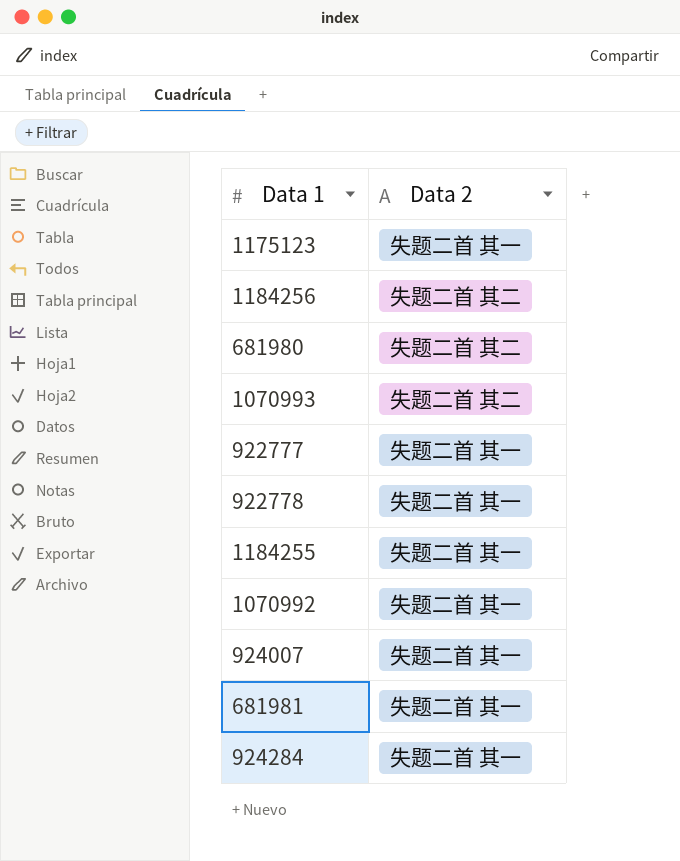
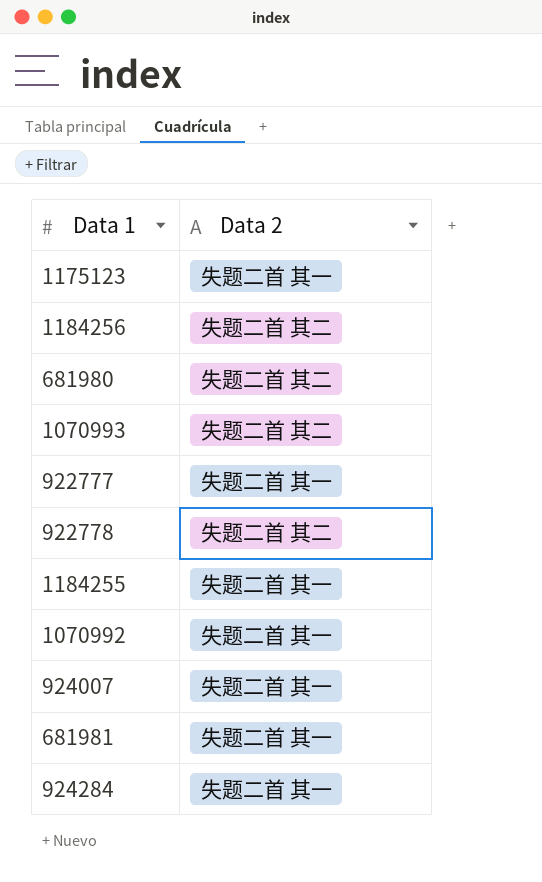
922778 | Data 2: 失题二首 其一 -> 失题二首 其二

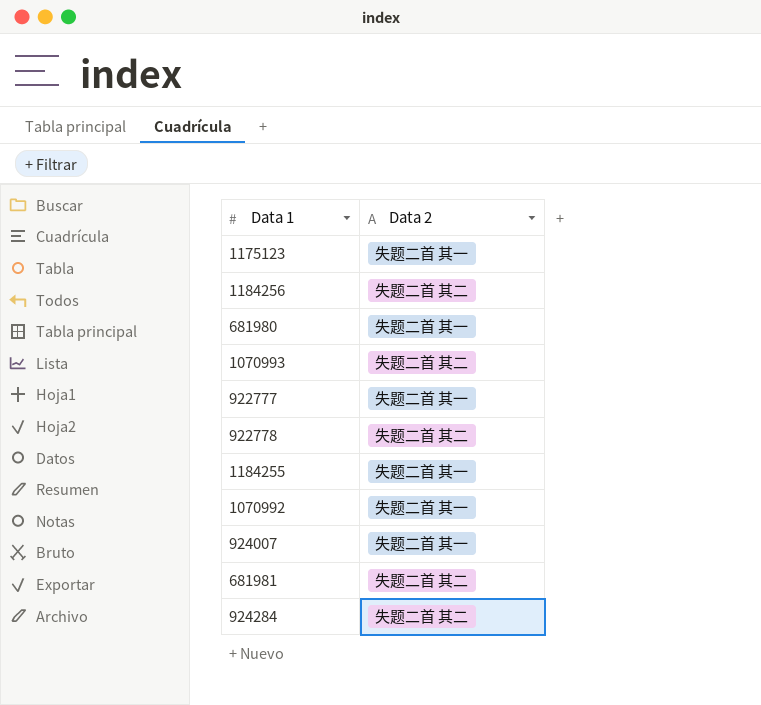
681980 | Data 2: 失题二首 其二 -> 失题二首 其一
681981 | Data 2: 失题二首 其一 -> 失题二首 其二
924284 | Data 2: 失题二首 其一 -> 失题二首 其二

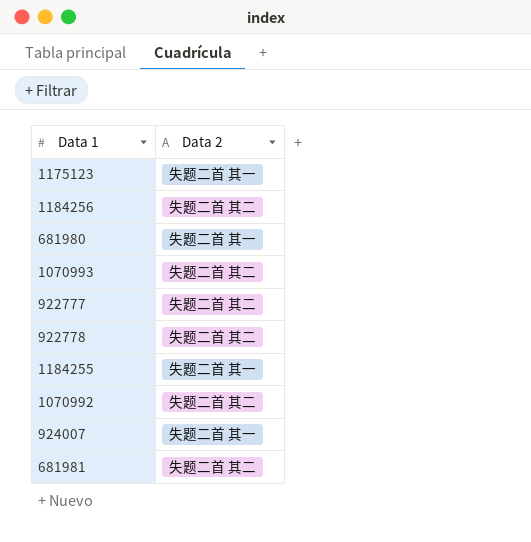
row 924284: 失题二首 其二 -> none
922777 | Data 2: 失题二首 其一 -> 失题二首 其二
1070992 | Data 2: 失题二首 其一 -> 失题二首 其二

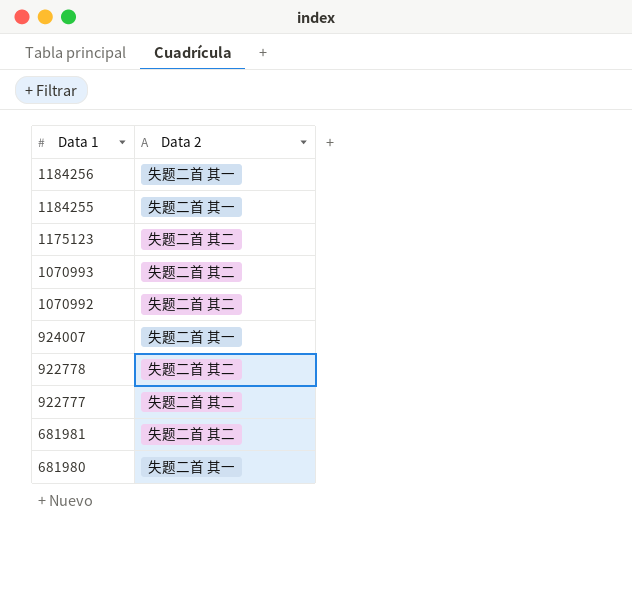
row order: none -> Data 1 descending
1184256 | Data 2: 失题二首 其二 -> 失题二首 其一
1175123 | Data 2: 失题二首 其一 -> 失题二首 其二

